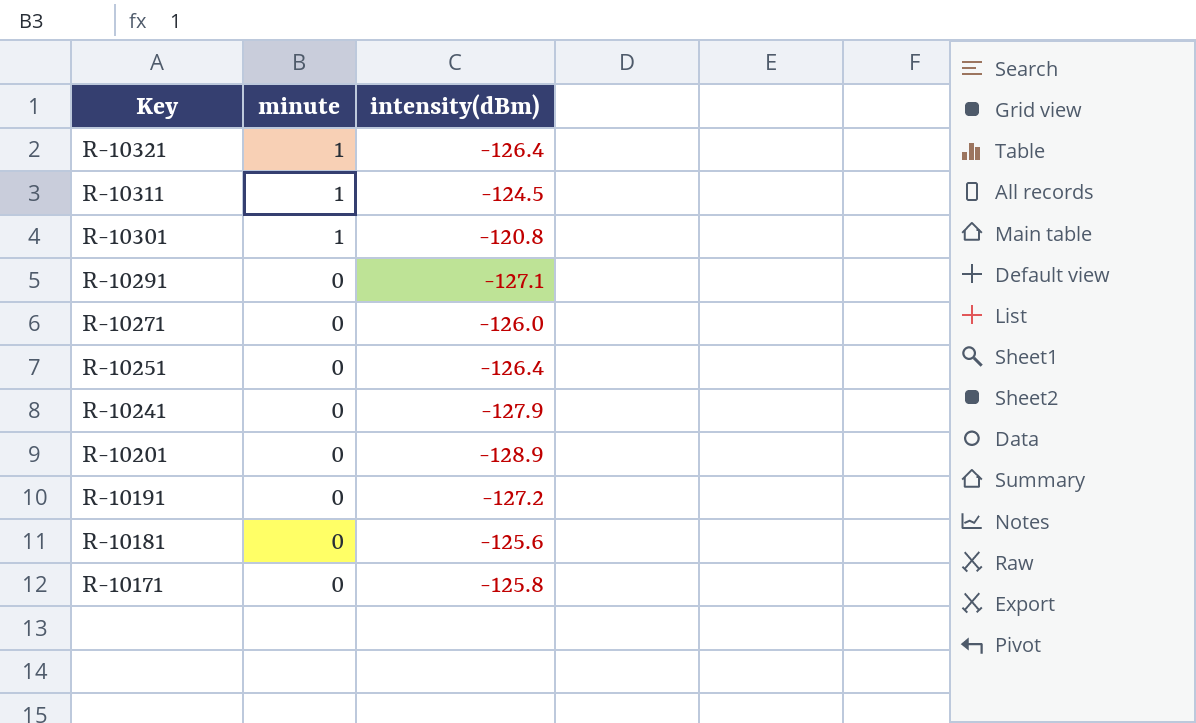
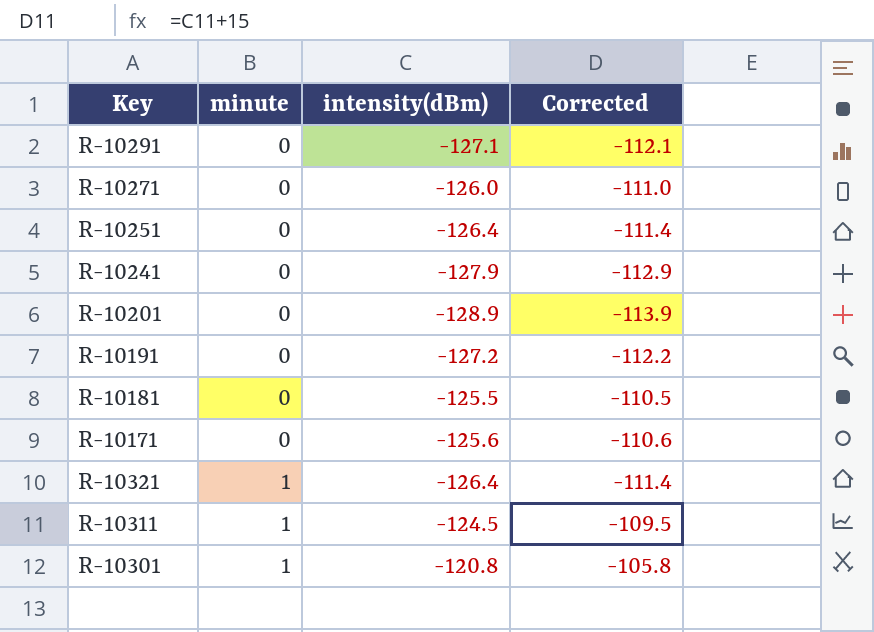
row order: Key descending -> minute ascending
column Corrected | formula: none -> [intensity(dBm)] + 15
R-10181 | intensity(dBm): -125.6 -> -125.5
R-10171 | intensity(dBm): -125.8 -> -125.6

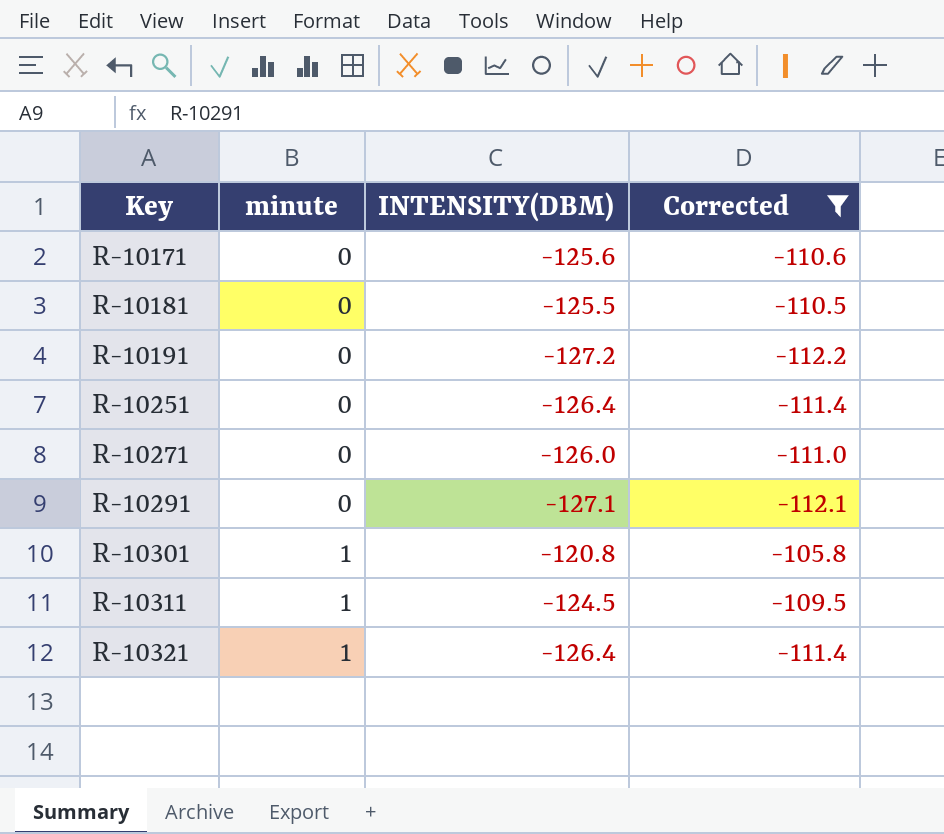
filter: none -> Corrected >= -112.2
row order: minute ascending -> Key ascending
column name: intensity(dBm) -> INTENSITY(DBM)

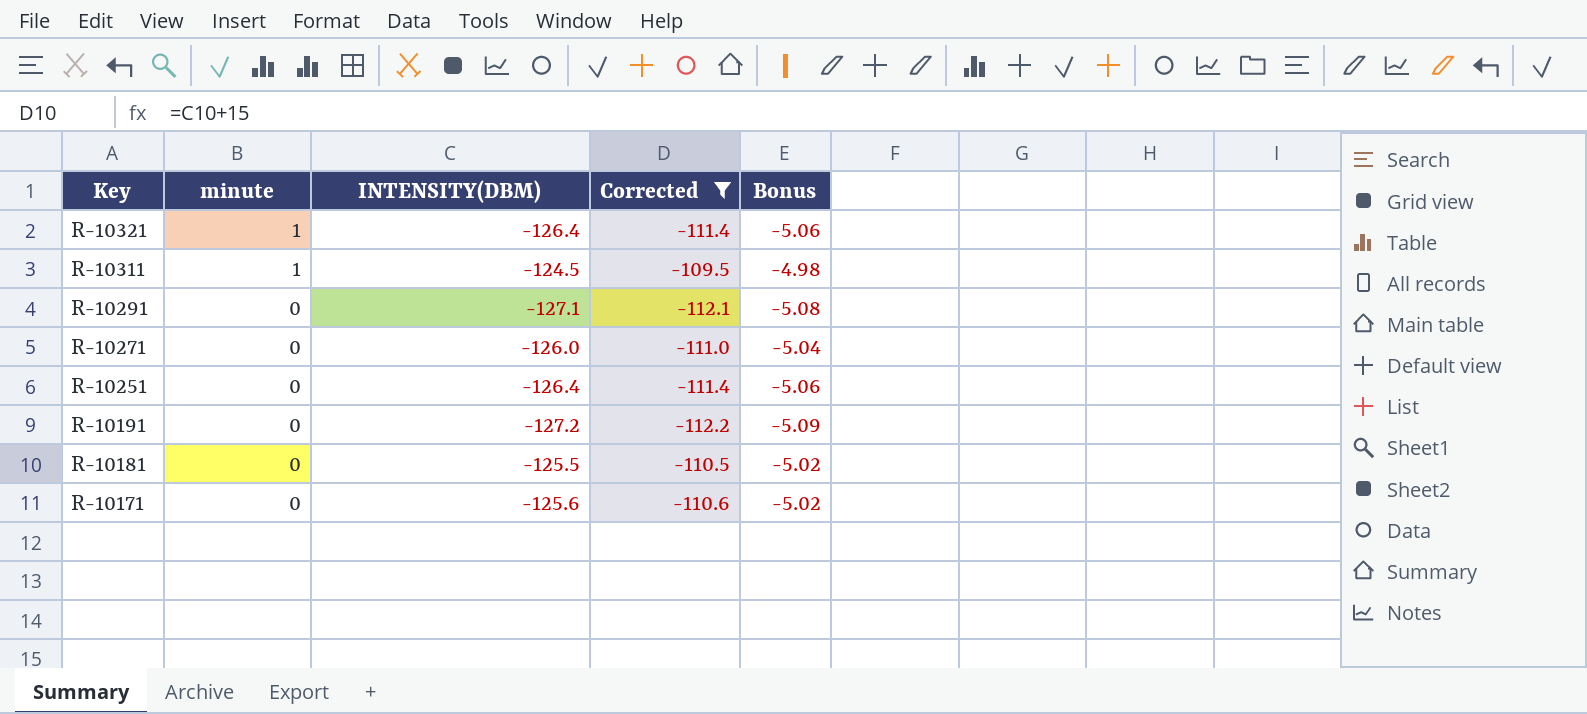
row order: Key ascending -> Key descending
column Bonus | formula: none -> [INTENSITY(DBM)] * 0.04
row R-10301: 1 | -120.8 | -105.8 -> none

